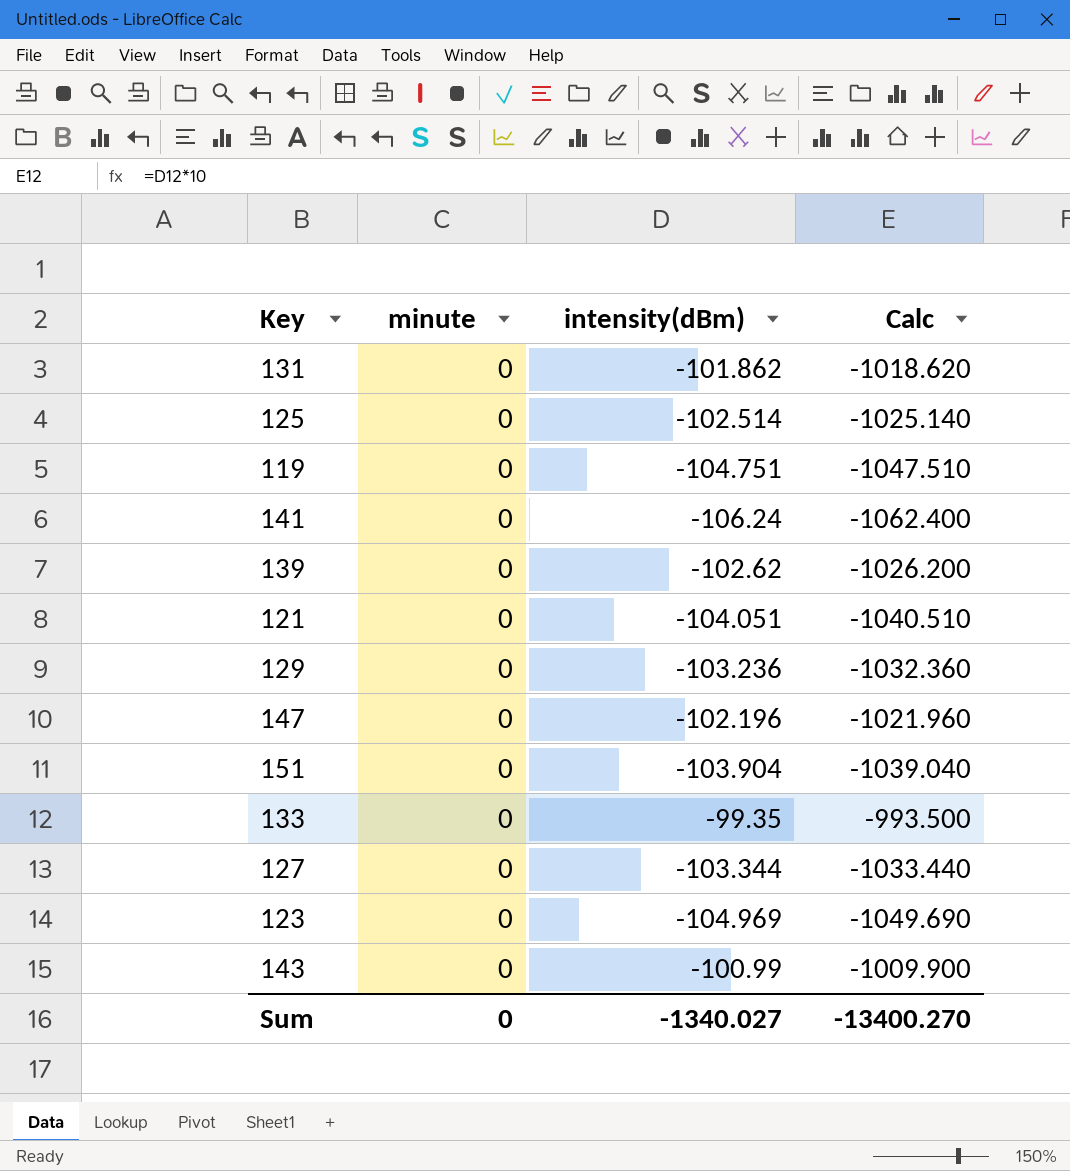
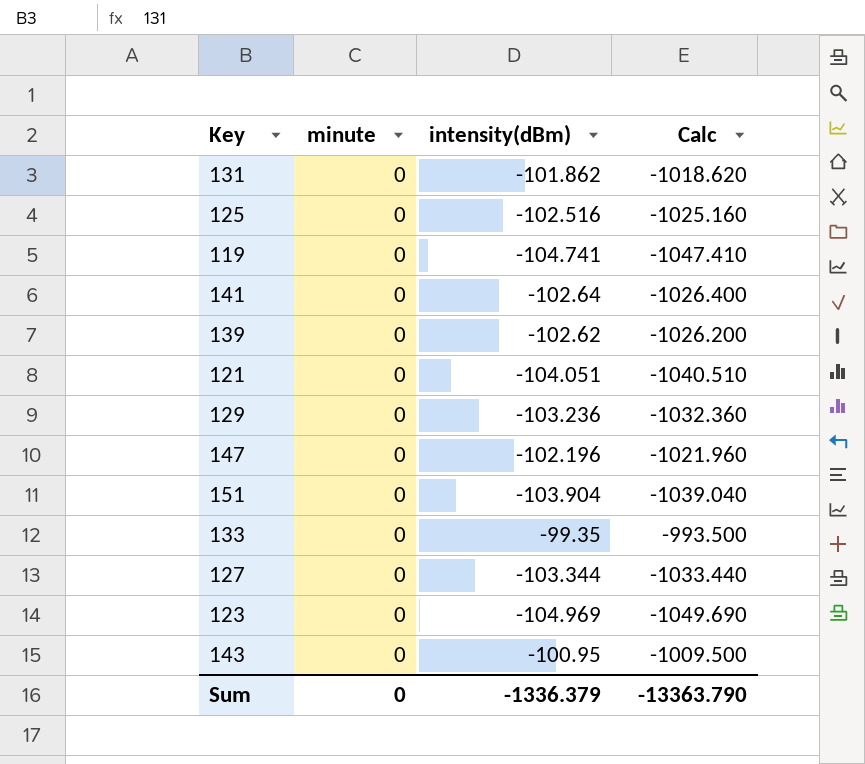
125 | intensity(dBm): -102.514 -> -102.516
125 | Calc: -1025.140 -> -1025.160
119 | intensity(dBm): -104.751 -> -104.741
119 | Calc: -1047.510 -> -1047.410
141 | intensity(dBm): -106.24 -> -102.64
141 | Calc: -1062.400 -> -1026.400
143 | intensity(dBm): -100.99 -> -100.95
143 | Calc: -1009.900 -> -1009.500
Sum | intensity(dBm): -1340.027 -> -1336.379
Sum | Calc: -13400.270 -> -13363.790

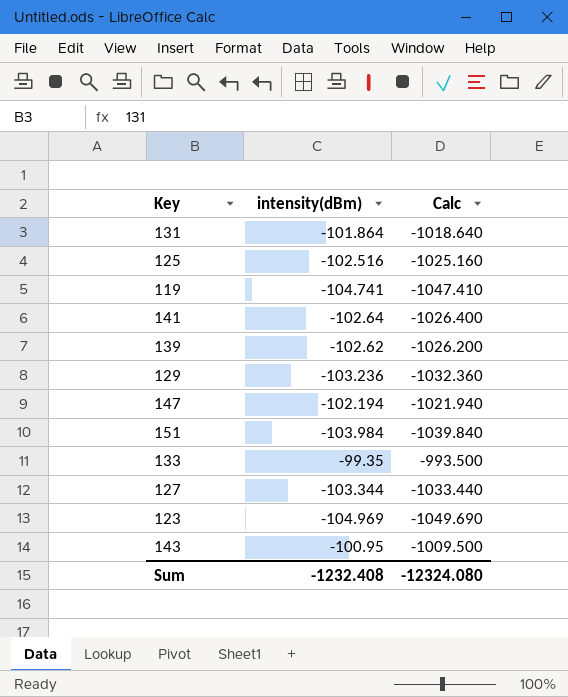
column minute | position: 2 -> none
row 121: 0 | -104.051 | -1040.510 -> none
131 | intensity(dBm): -101.862 -> -101.864
131 | Calc: -1018.620 -> -1018.640
147 | intensity(dBm): -102.196 -> -102.194
147 | Calc: -1021.960 -> -1021.940
151 | intensity(dBm): -103.904 -> -103.984
151 | Calc: -1039.040 -> -1039.840
Sum | intensity(dBm): -1336.379 -> -1232.408
Sum | Calc: -13363.790 -> -12324.080

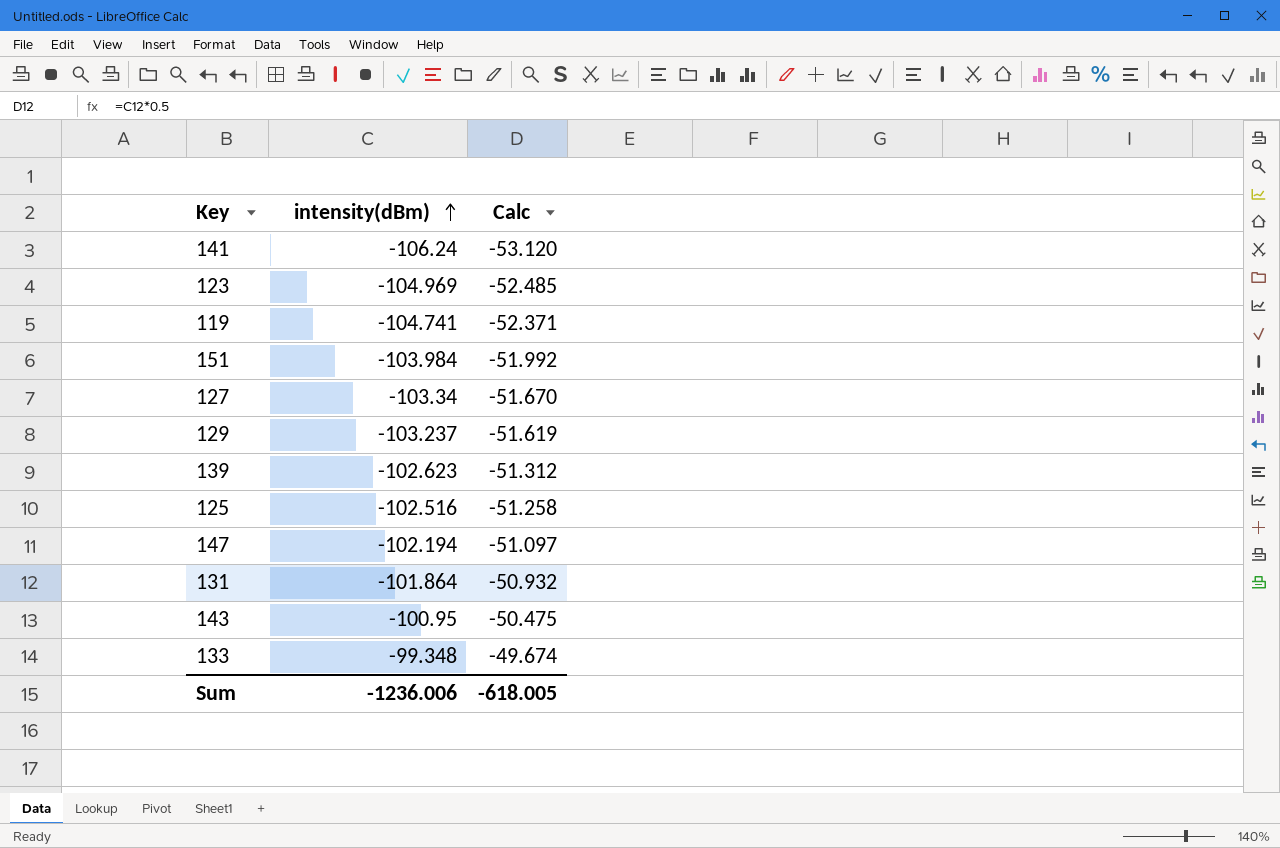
row order: none -> intensity(dBm) ascending
column Calc | formula: [intensity(dBm)] * 10 -> [intensity(dBm)] * 0.5
141 | intensity(dBm): -102.64 -> -106.24
127 | intensity(dBm): -103.344 -> -103.34
129 | intensity(dBm): -103.236 -> -103.237
139 | intensity(dBm): -102.62 -> -102.623
133 | intensity(dBm): -99.35 -> -99.348
Sum | intensity(dBm): -1232.408 -> -1236.006
Sum | Calc: -12324.080 -> -618.005

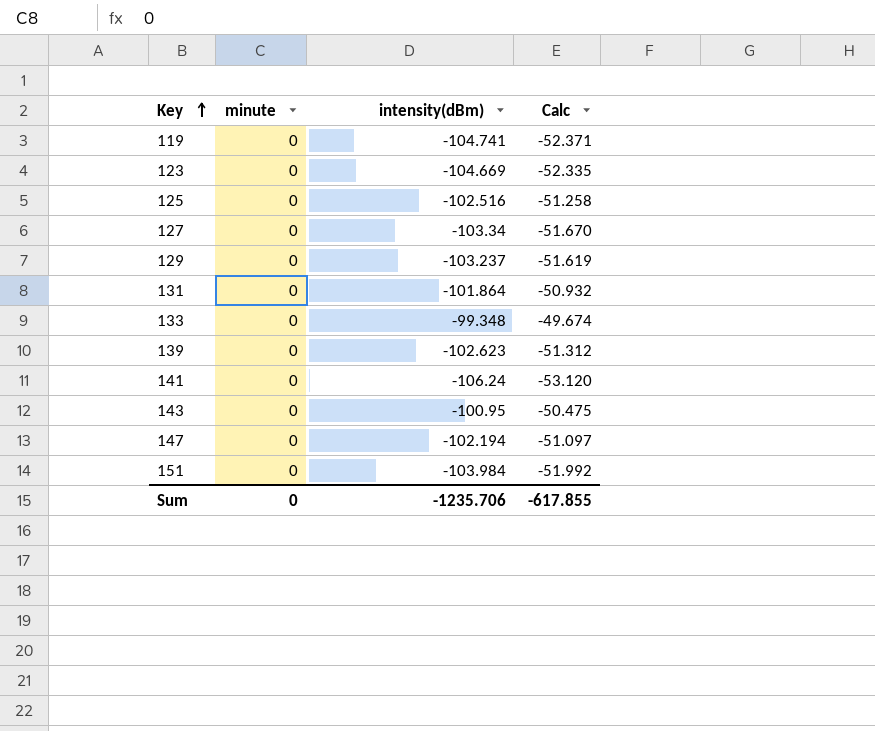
row order: intensity(dBm) ascending -> Key ascending
column minute | position: none -> 2
123 | intensity(dBm): -104.969 -> -104.669
123 | Calc: -52.485 -> -52.335
Sum | intensity(dBm): -1236.006 -> -1235.706
Sum | Calc: -618.005 -> -617.855

